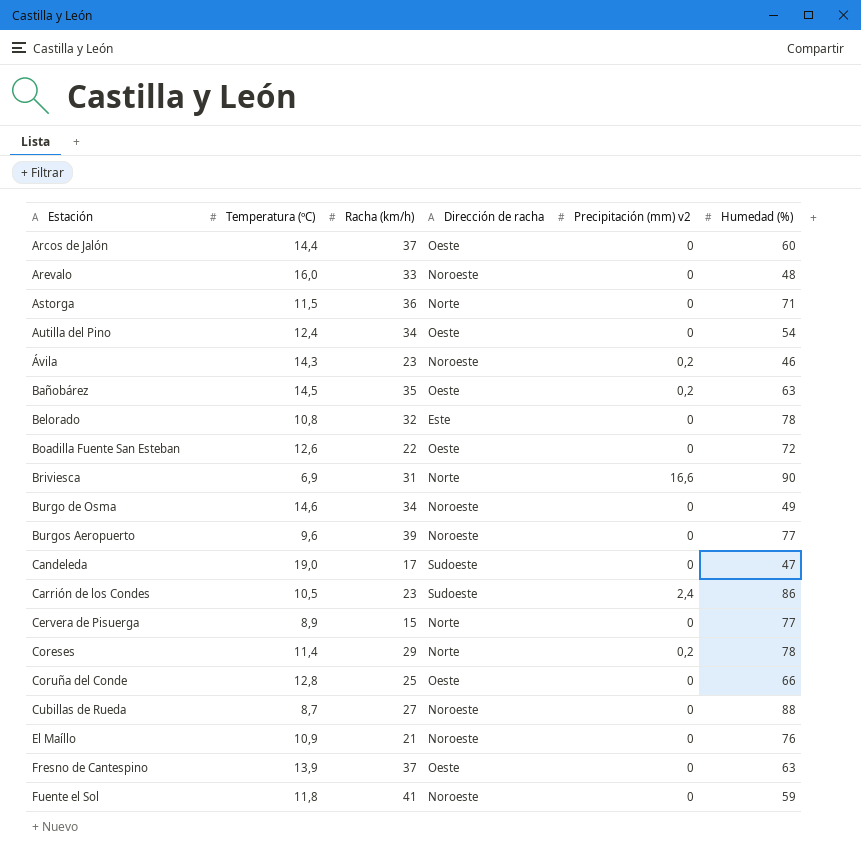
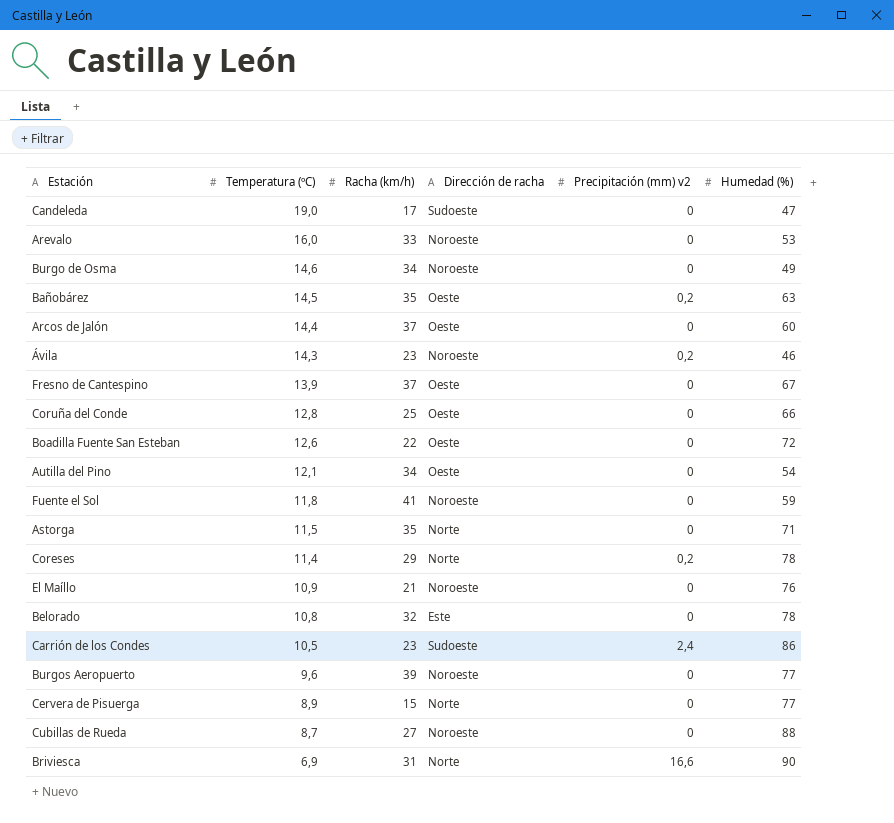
row order: Estación ascending -> Temperatura (ºC) descending
Arevalo | Humedad (%): 48 -> 53
Fresno de Cantespino | Humedad (%): 63 -> 67
Autilla del Pino | Temperatura (ºC): 12,4 -> 12,1
Astorga | Racha (km/h): 36 -> 35

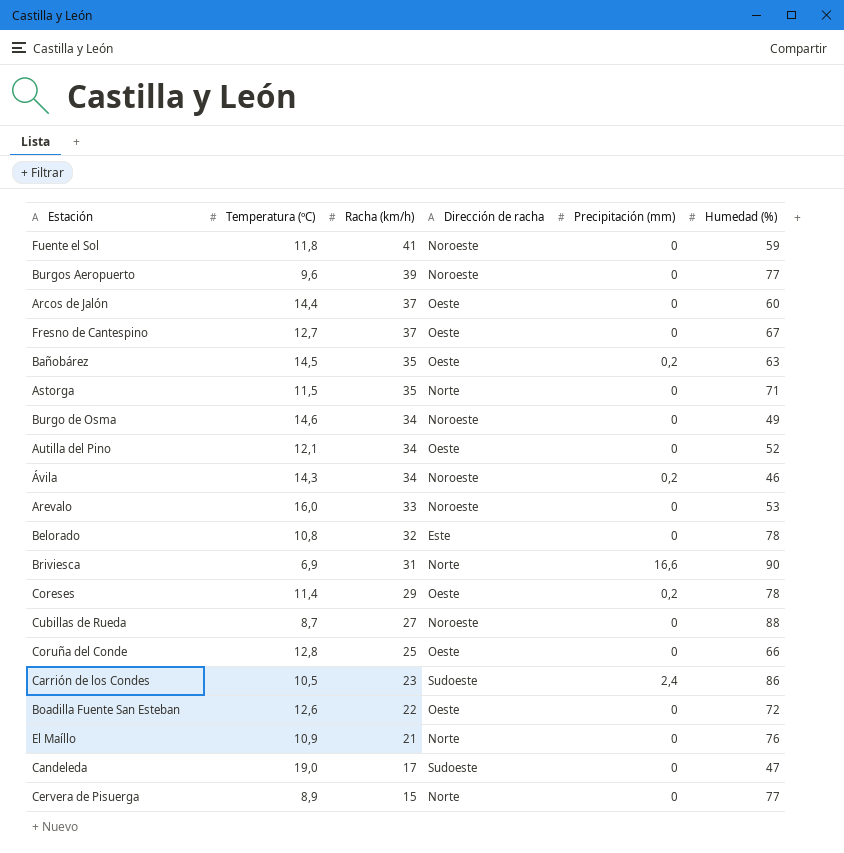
row order: Temperatura (ºC) descending -> Racha (km/h) descending
column name: Precipitación (mm) v2 -> Precipitación (mm)
Fresno de Cantespino | Temperatura (ºC): 13,9 -> 12,7
Autilla del Pino | Humedad (%): 54 -> 52
Ávila | Racha (km/h): 23 -> 34
Coreses | Dirección de racha: Norte -> Oeste
El Maíllo | Dirección de racha: Noroeste -> Norte

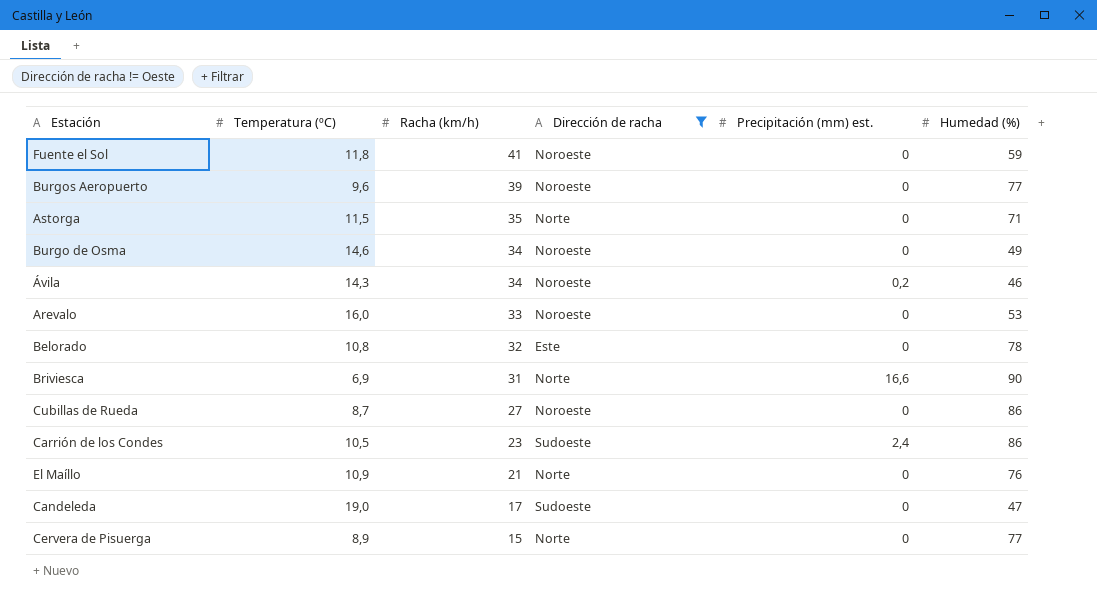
filter: none -> Dirección de racha != Oeste
column name: Precipitación (mm) -> Precipitación (mm) est.
Cubillas de Rueda | Humedad (%): 88 -> 86

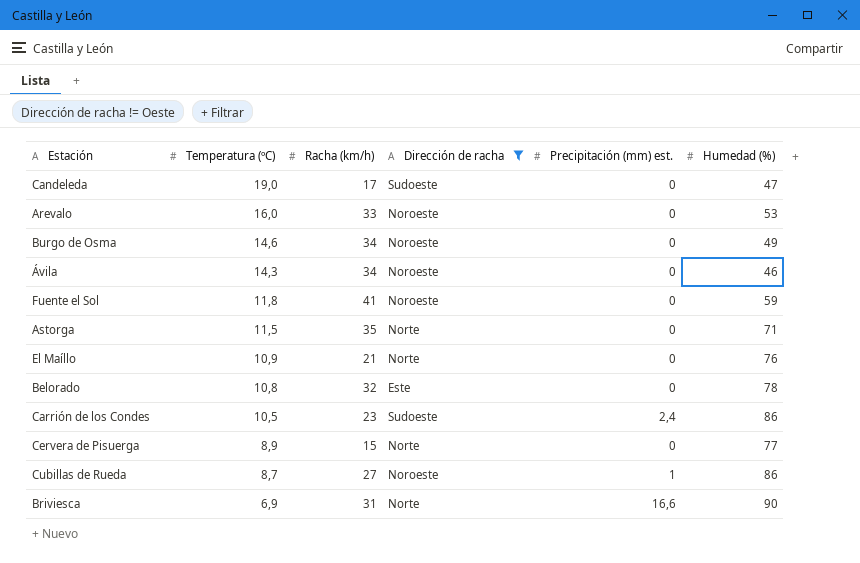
row order: Racha (km/h) descending -> Temperatura (ºC) descending
row Burgos Aeropuerto: 9,6 | 39 | Noroeste | 0 | 77 -> none
Ávila | Precipitación (mm) est.: 0,2 -> 0
Cubillas de Rueda | Precipitación (mm) est.: 0 -> 1

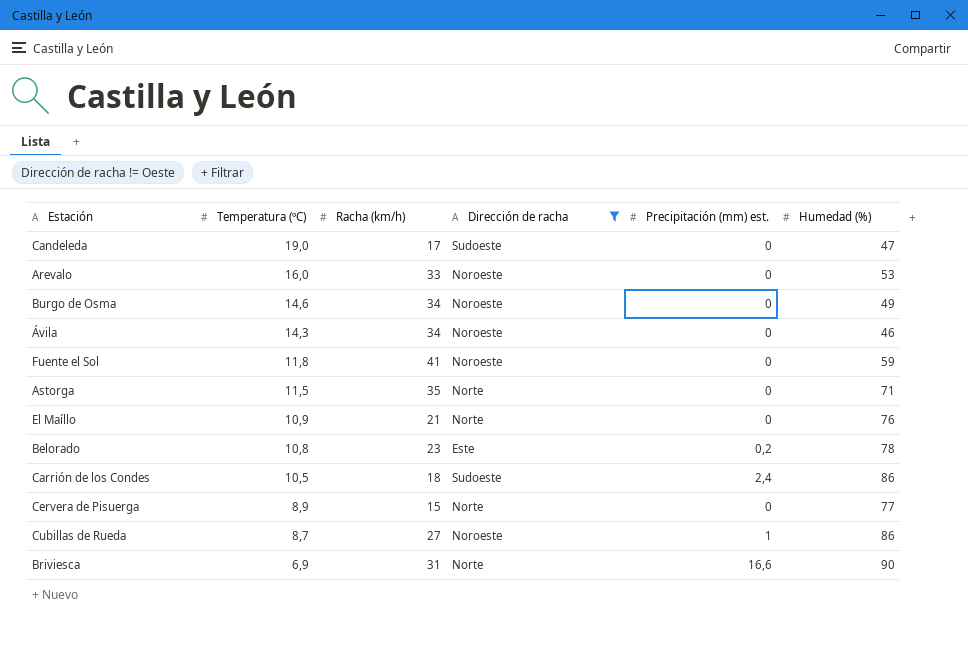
Belorado | Racha (km/h): 32 -> 23
Belorado | Precipitación (mm) est.: 0 -> 0,2
Carrión de los Condes | Racha (km/h): 23 -> 18

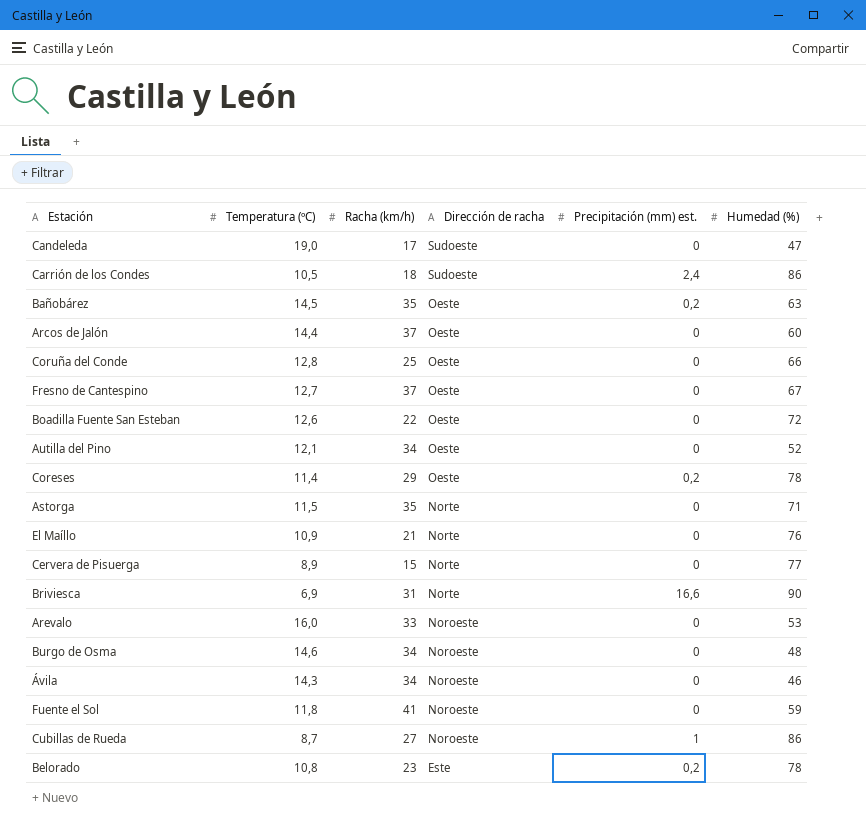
filter: Dirección de racha != Oeste -> none
row order: Temperatura (ºC) descending -> Dirección de racha descending
Burgo de Osma | Humedad (%): 49 -> 48

